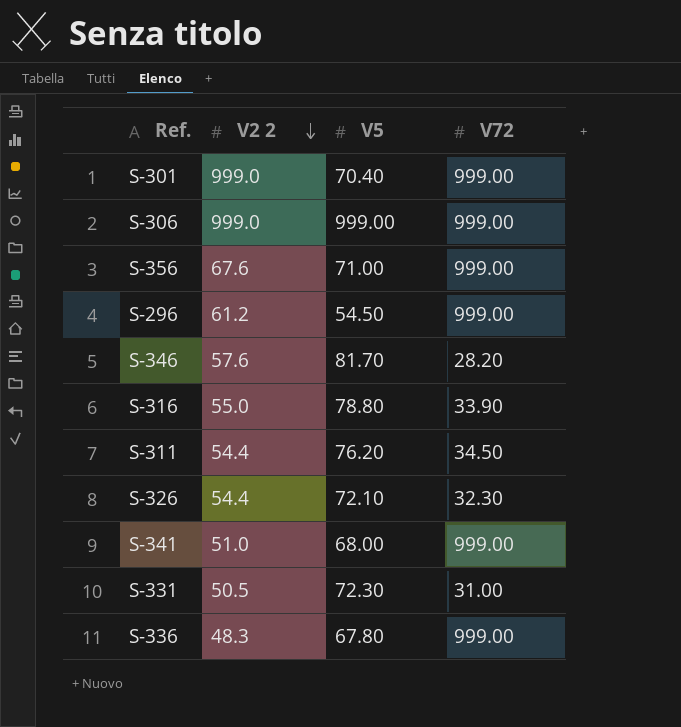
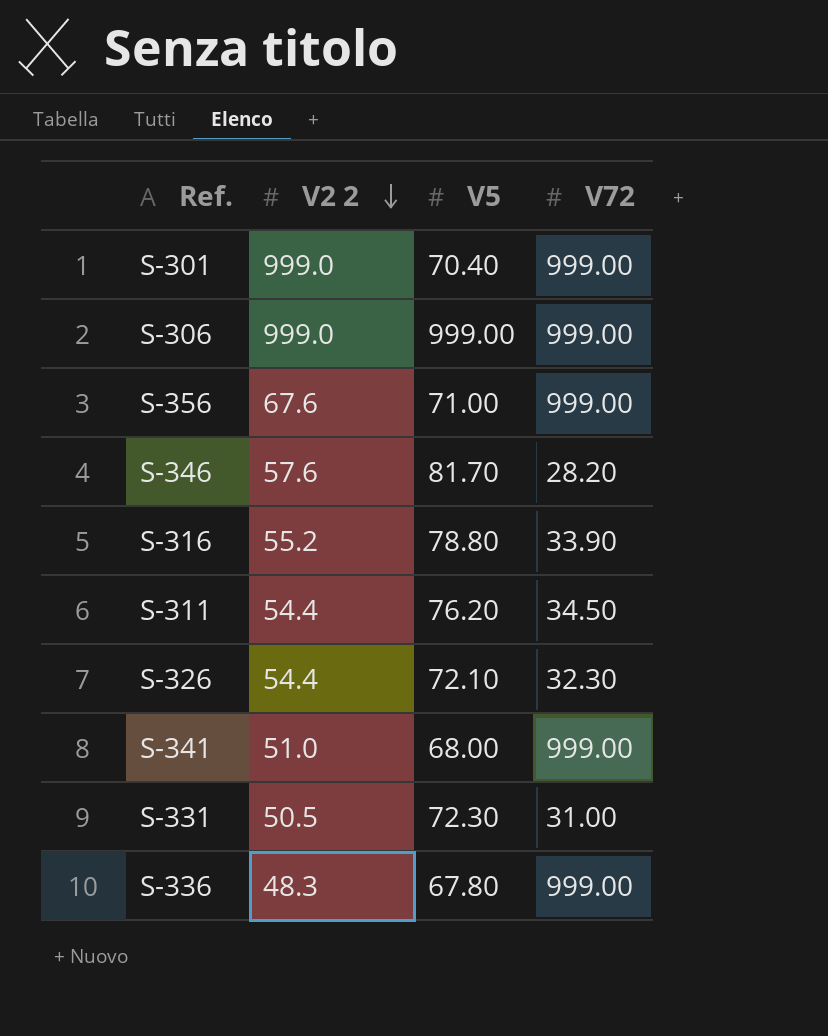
row S-296: 61.2 | 54.50 | 999.00 -> none
S-316 | V2 2: 55.0 -> 55.2

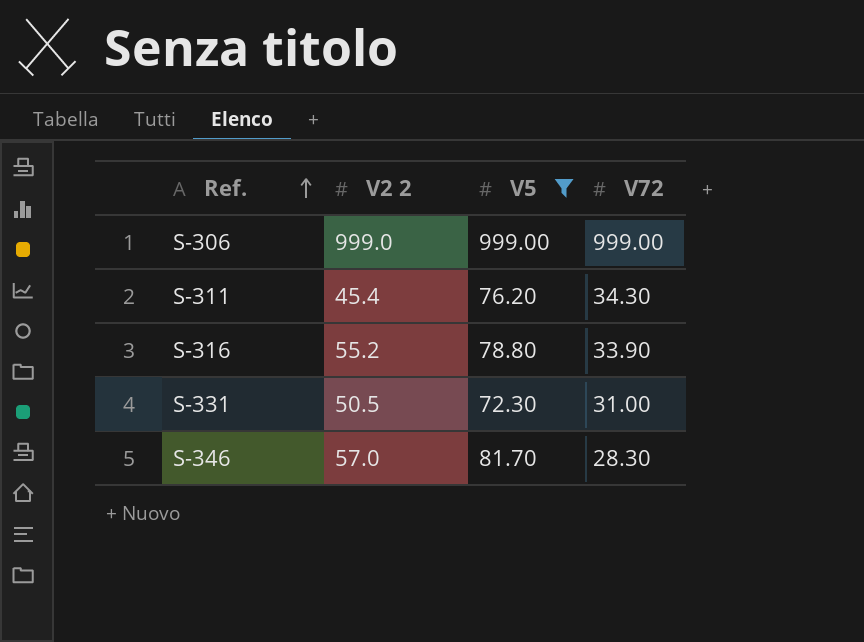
filter: none -> V5 >= 72.30
row order: V2 2 descending -> Ref. ascending
S-311 | V2 2: 54.4 -> 45.4
S-311 | V72: 34.50 -> 34.30
S-346 | V2 2: 57.6 -> 57.0
S-346 | V72: 28.20 -> 28.30

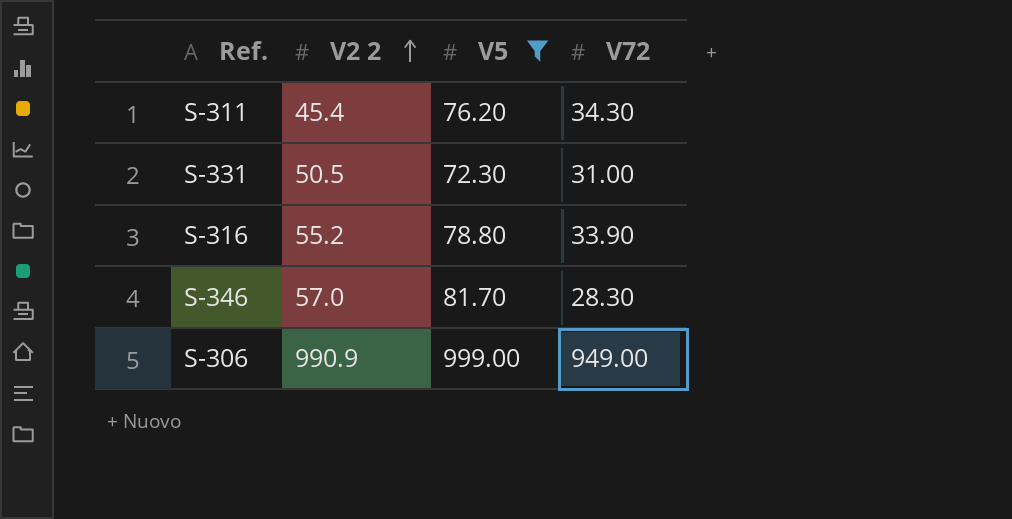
row order: Ref. ascending -> V2 2 ascending
S-306 | V2 2: 999.0 -> 990.9
S-306 | V72: 999.00 -> 949.00

